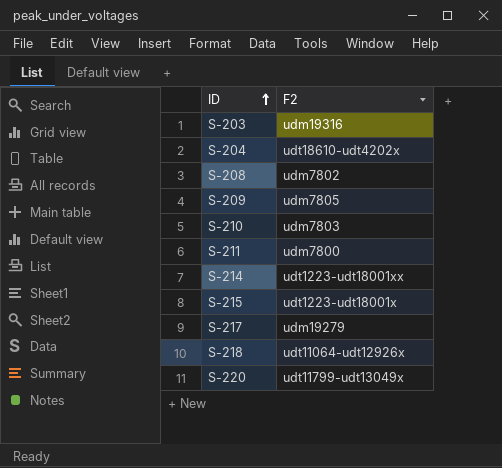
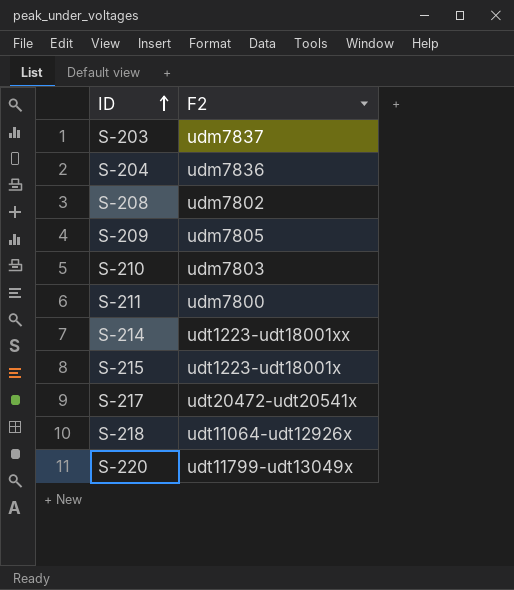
S-203 | F2: udm19316 -> udm7837
S-204 | F2: udt18610-udt4202x -> udm7836
S-217 | F2: udm19279 -> udt20472-udt20541x

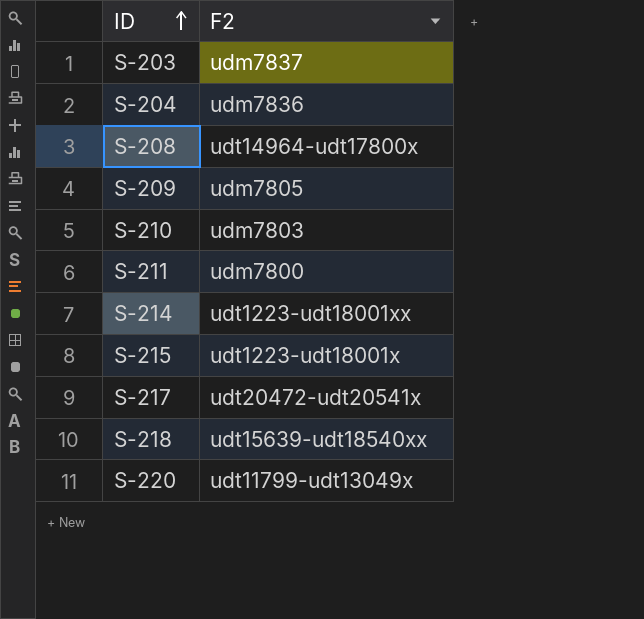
S-208 | F2: udm7802 -> udt14964-udt17800x
S-218 | F2: udt11064-udt12926x -> udt15639-udt18540xx

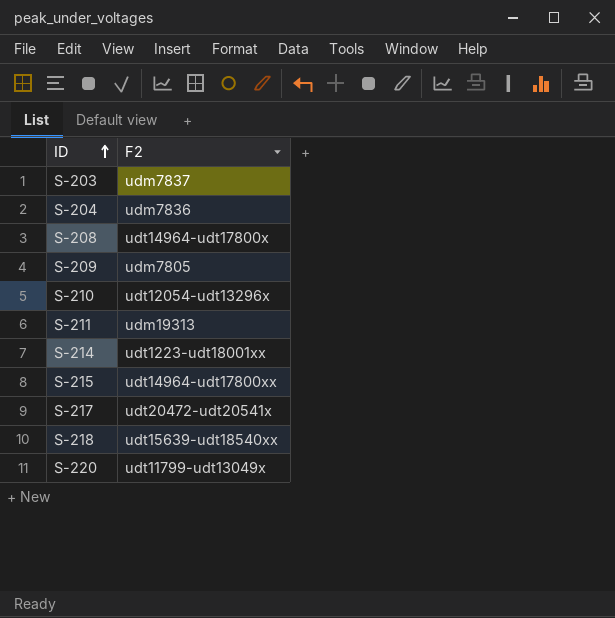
S-210 | F2: udm7803 -> udt12054-udt13296x
S-211 | F2: udm7800 -> udm19313
S-215 | F2: udt1223-udt18001x -> udt14964-udt17800xx

